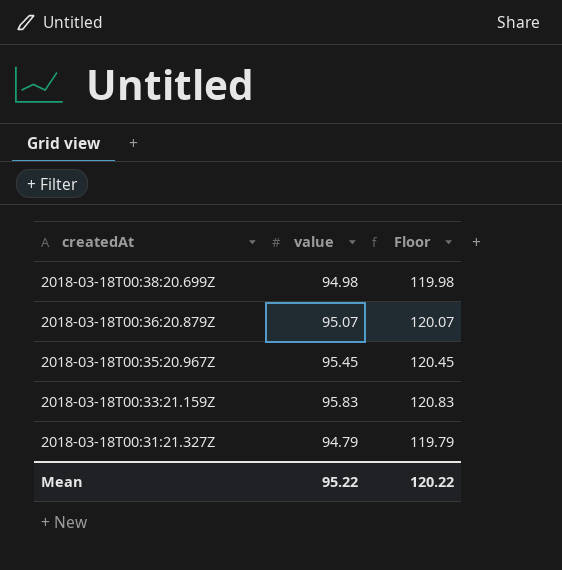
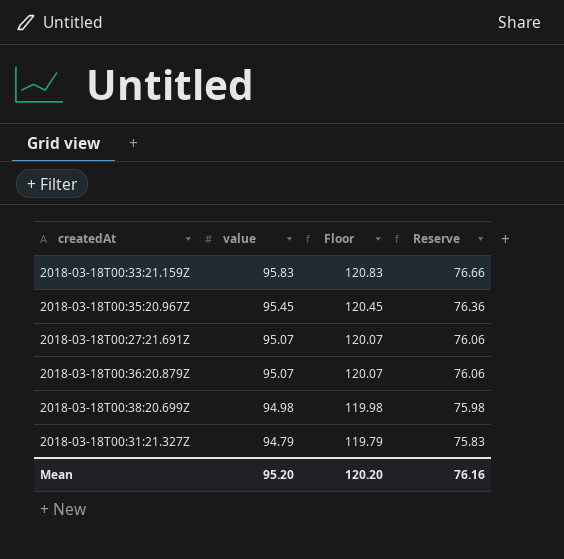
row order: createdAt descending -> value descending
column Reserve | formula: none -> [value] * 0.8
row 2018-03-18T00:27:21.691Z: none -> 95.07 | 120.07 | 76.06
Mean | value: 95.22 -> 95.20
Mean | Floor: 120.22 -> 120.20

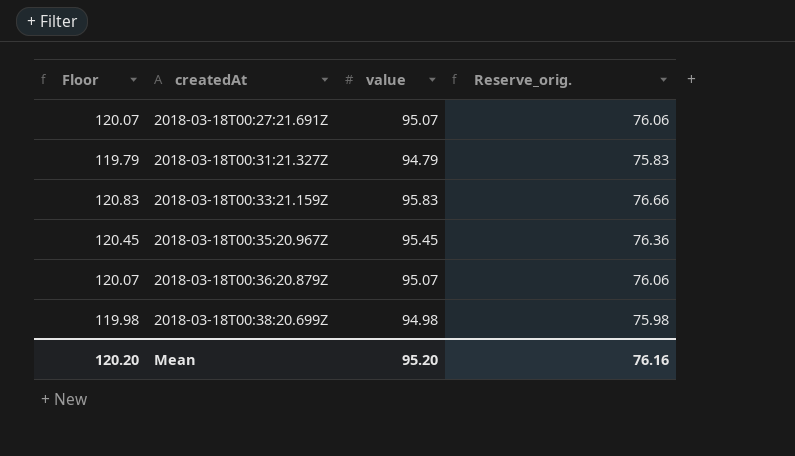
row order: value descending -> createdAt ascending
column Floor | position: 3 -> 1
column name: Reserve -> Reserve_orig.

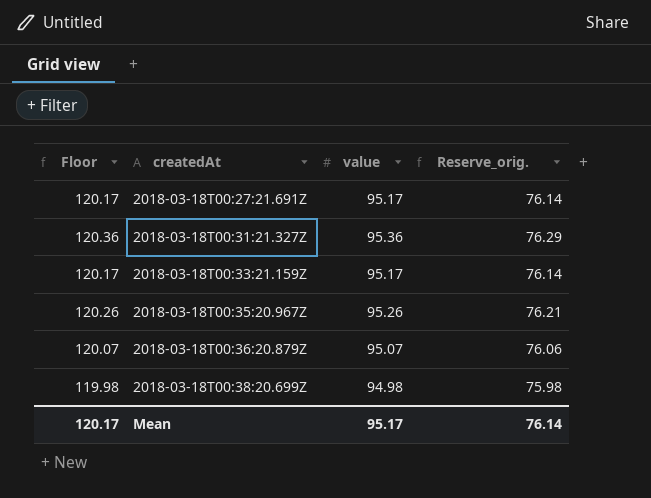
2018-03-18T00:27:21.691Z | Floor: 120.07 -> 120.17
2018-03-18T00:27:21.691Z | value: 95.07 -> 95.17
2018-03-18T00:27:21.691Z | Reserve_orig.: 76.06 -> 76.14
2018-03-18T00:31:21.327Z | Floor: 119.79 -> 120.36
2018-03-18T00:31:21.327Z | value: 94.79 -> 95.36
2018-03-18T00:31:21.327Z | Reserve_orig.: 75.83 -> 76.29
2018-03-18T00:33:21.159Z | Floor: 120.83 -> 120.17
2018-03-18T00:33:21.159Z | value: 95.83 -> 95.17
2018-03-18T00:33:21.159Z | Reserve_orig.: 76.66 -> 76.14
2018-03-18T00:35:20.967Z | Floor: 120.45 -> 120.26
2018-03-18T00:35:20.967Z | value: 95.45 -> 95.26
2018-03-18T00:35:20.967Z | Reserve_orig.: 76.36 -> 76.21
Mean | Floor: 120.20 -> 120.17
Mean | value: 95.20 -> 95.17
Mean | Reserve_orig.: 76.16 -> 76.14

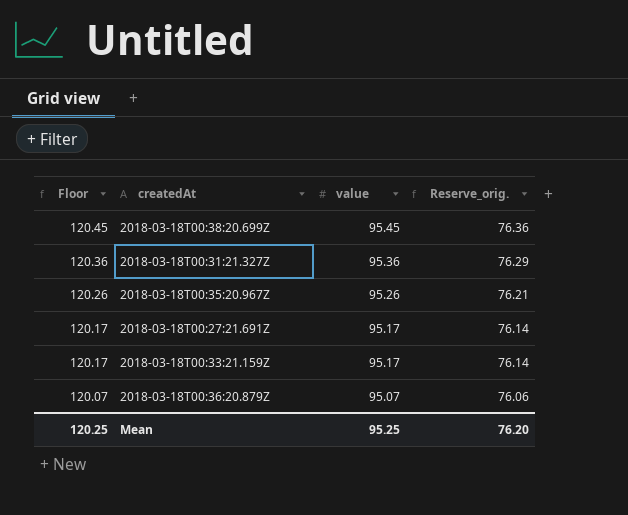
row order: createdAt ascending -> Floor descending
2018-03-18T00:38:20.699Z | Floor: 119.98 -> 120.45
2018-03-18T00:38:20.699Z | value: 94.98 -> 95.45
2018-03-18T00:38:20.699Z | Reserve_orig.: 75.98 -> 76.36
Mean | Floor: 120.17 -> 120.25
Mean | value: 95.17 -> 95.25
Mean | Reserve_orig.: 76.14 -> 76.20

